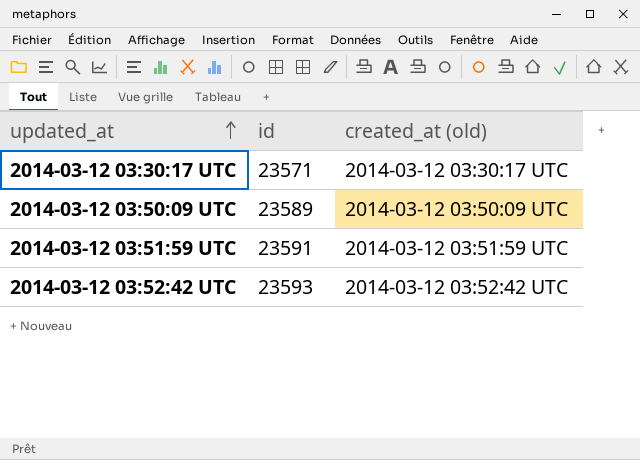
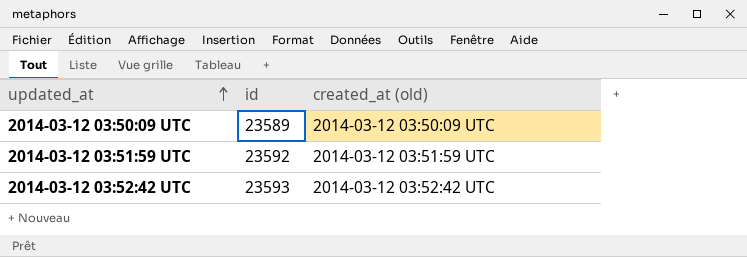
row 2014-03-12 03:30:17 UTC: 23571 | 2014-03-12 03:30:17 UTC -> none
2014-03-12 03:51:59 UTC | id: 23591 -> 23592

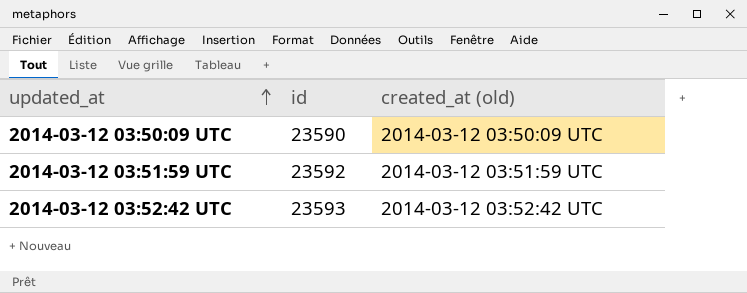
2014-03-12 03:50:09 UTC | id: 23589 -> 23590

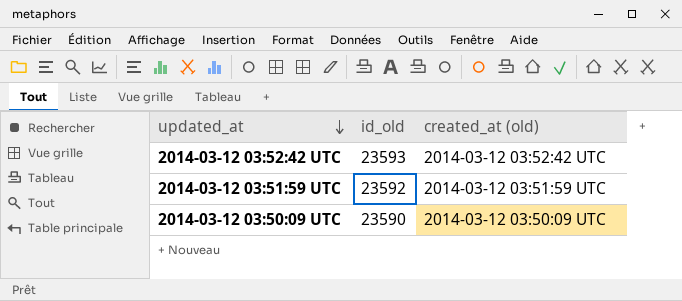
row order: updated_at ascending -> updated_at descending
column name: id -> id_old

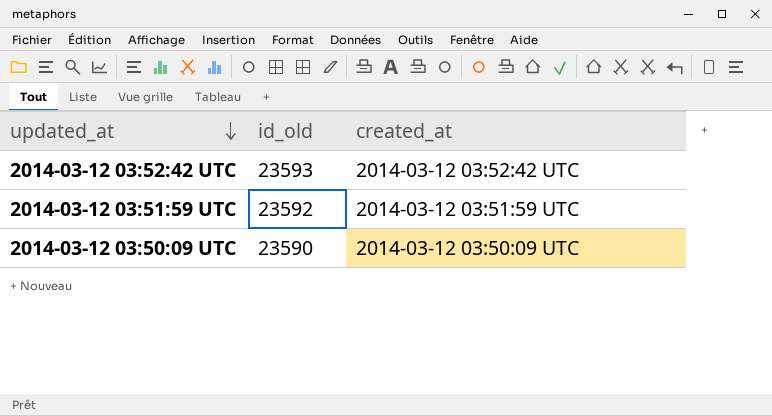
column name: created_at (old) -> created_at

